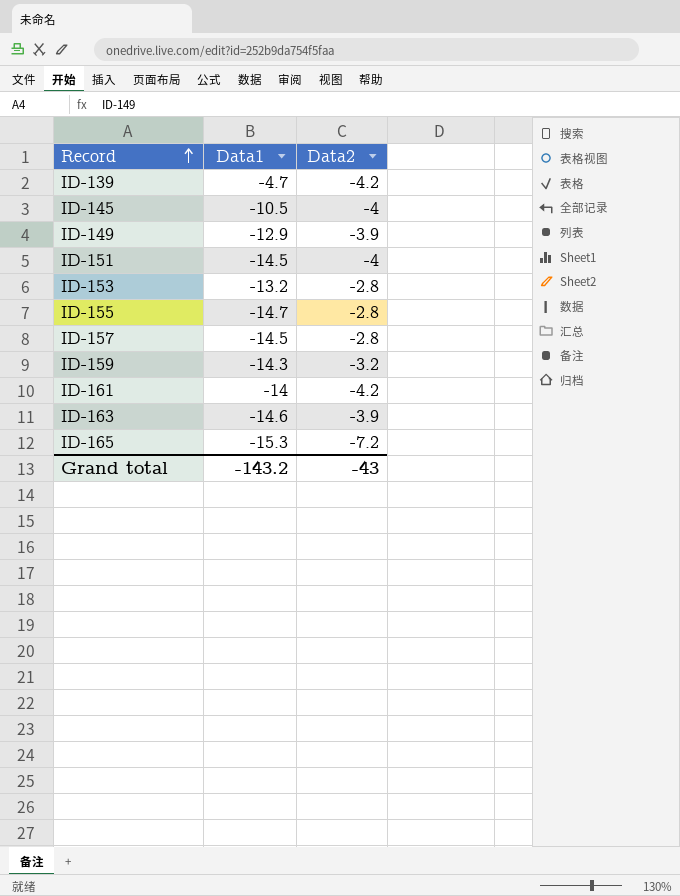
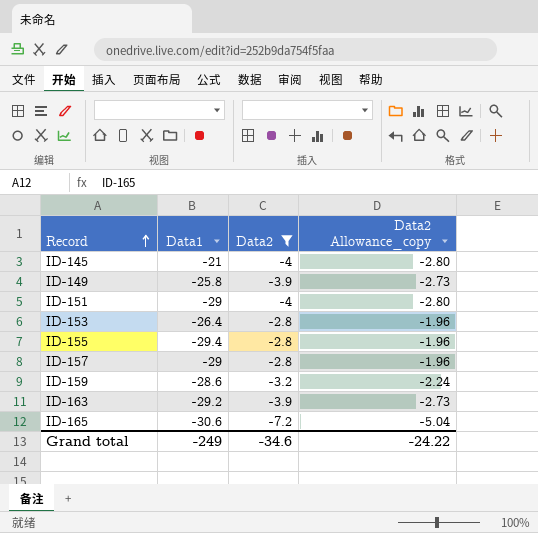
filter: none -> Data2 != -4.2
column Data2 Allowance_copy | formula: none -> [Data2] * 0.7
ID-145 | Data1: -10.5 -> -21
ID-149 | Data1: -12.9 -> -25.8
ID-151 | Data1: -14.5 -> -29
ID-153 | Data1: -13.2 -> -26.4
ID-155 | Data1: -14.7 -> -29.4
ID-157 | Data1: -14.5 -> -29
ID-159 | Data1: -14.3 -> -28.6
ID-163 | Data1: -14.6 -> -29.2
ID-165 | Data1: -15.3 -> -30.6
Grand total | Data1: -143.2 -> -249
Grand total | Data2: -43 -> -34.6

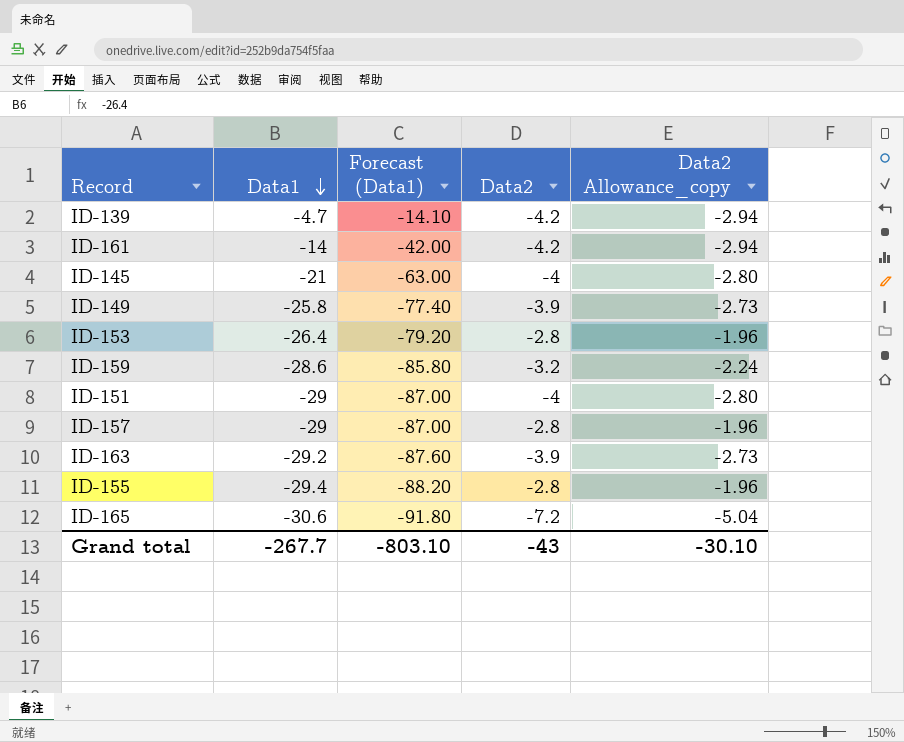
filter: Data2 != -4.2 -> none
row order: Record ascending -> Data1 descending
column Forecast (Data1) | formula: none -> [Data1] * 3
Grand total | Data1: -249 -> -267.7
Grand total | Data2: -34.6 -> -43
Grand total | Data2 Allowance_copy: -24.22 -> -30.10

